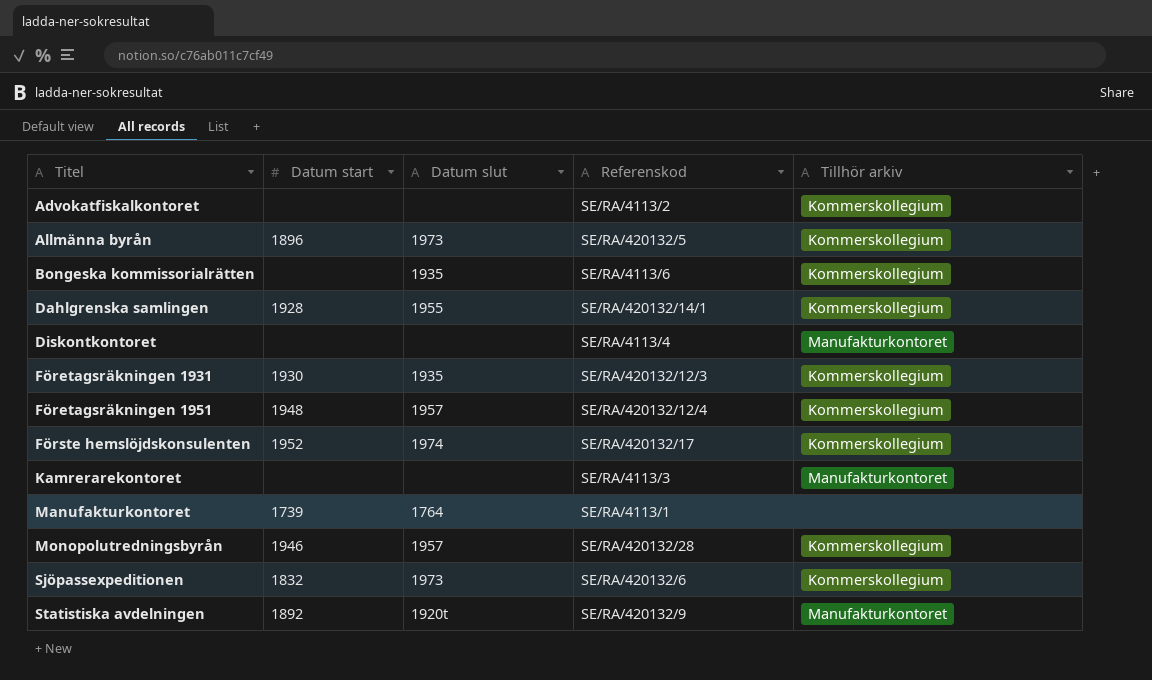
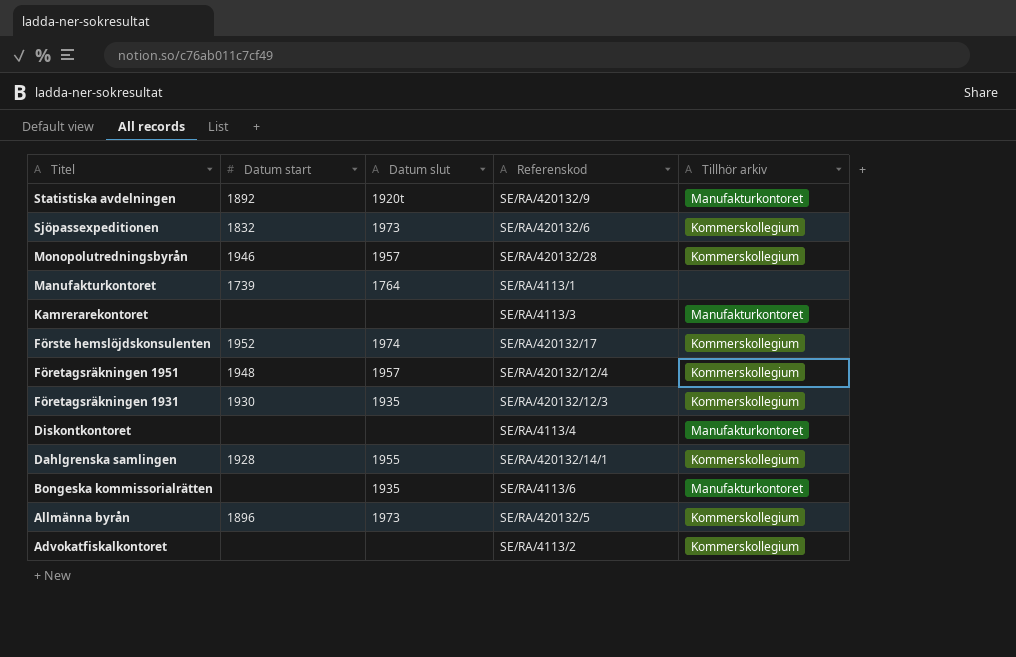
row order: Titel ascending -> Titel descending
Bongeska kommissorialrätten | Tillhör arkiv: Kommerskollegium -> Manufakturkontoret

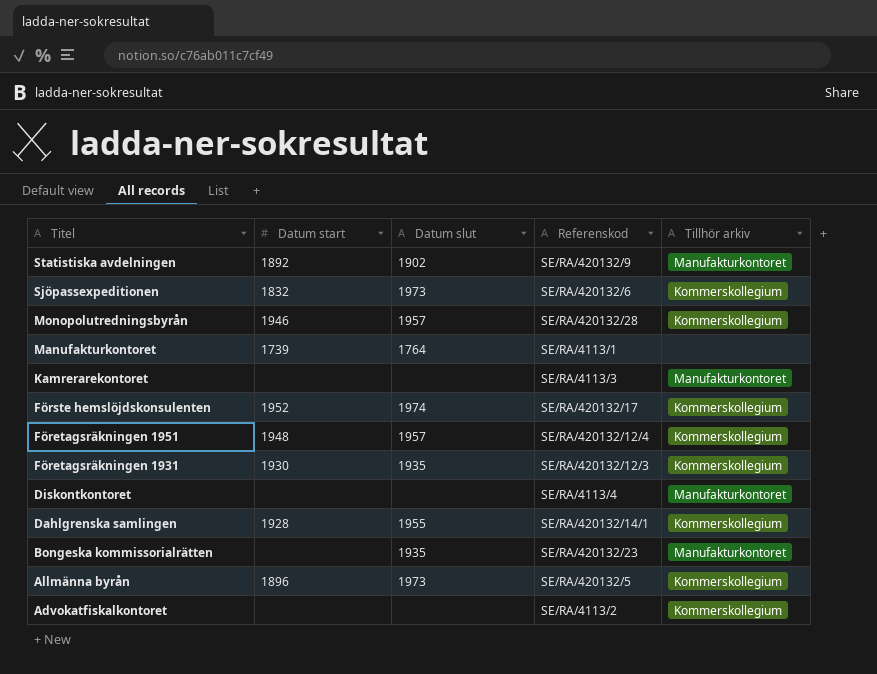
Statistiska avdelningen | Datum slut: 1920t -> 1902
Bongeska kommissorialrätten | Referenskod: SE/RA/4113/6 -> SE/RA/420132/23

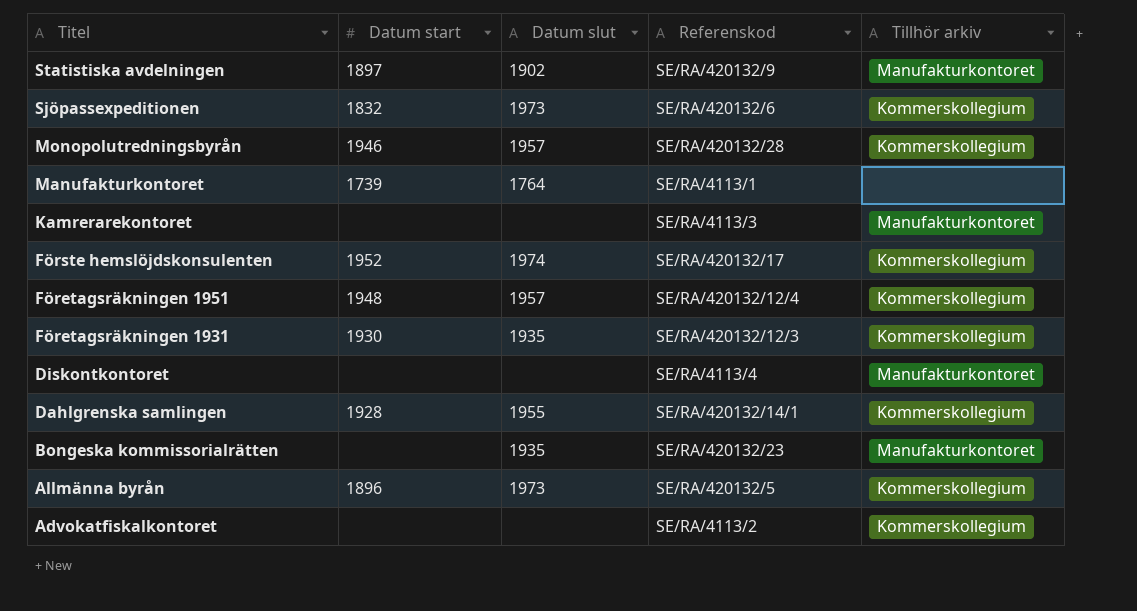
Statistiska avdelningen | Datum start: 1892 -> 1897

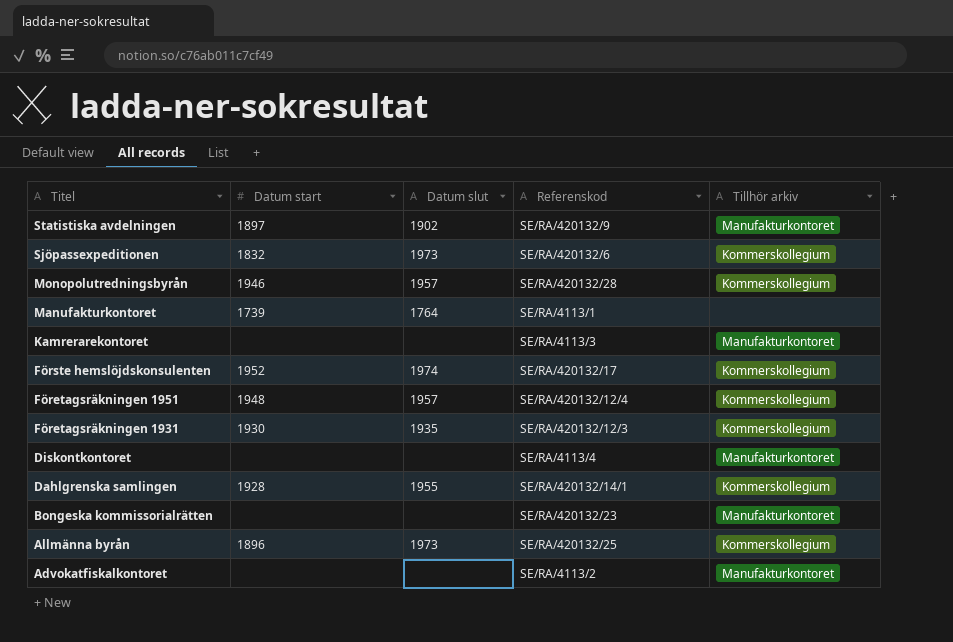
Bongeska kommissorialrätten | Datum slut: 1935 -> none
Allmänna byrån | Referenskod: SE/RA/420132/5 -> SE/RA/420132/25
Advokatfiskalkontoret | Tillhör arkiv: Kommerskollegium -> Manufakturkontoret

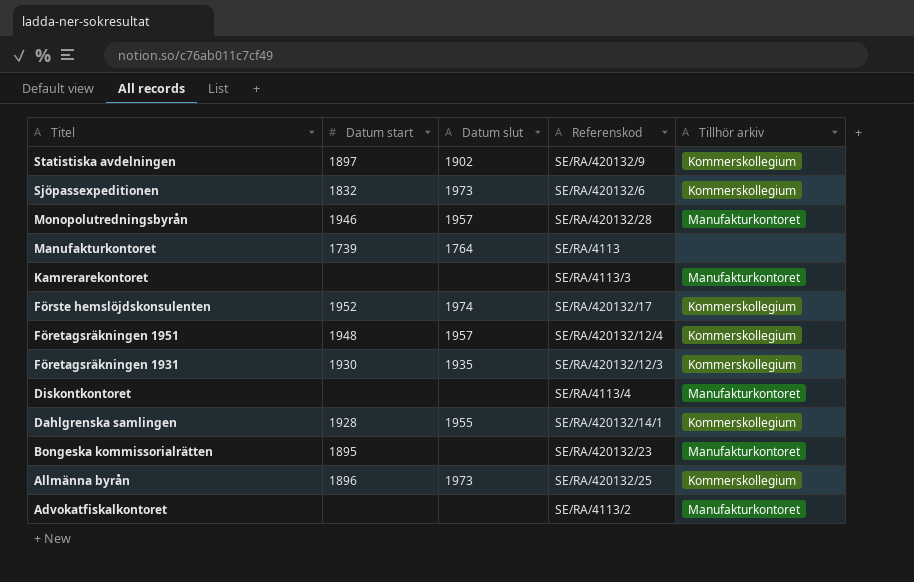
Statistiska avdelningen | Tillhör arkiv: Manufakturkontoret -> Kommerskollegium
Monopolutredningsbyrån | Tillhör arkiv: Kommerskollegium -> Manufakturkontoret
Manufakturkontoret | Referenskod: SE/RA/4113/1 -> SE/RA/4113
Bongeska kommissorialrätten | Datum start: none -> 1895

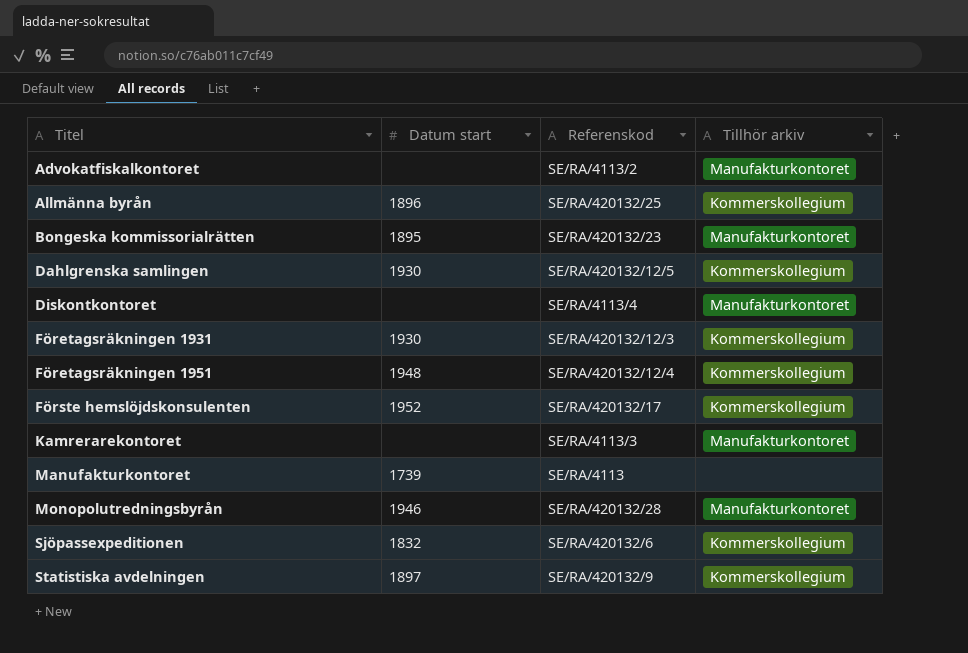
row order: Titel descending -> Titel ascending
column Datum slut | position: 3 -> none
Dahlgrenska samlingen | Datum start: 1928 -> 1930
Dahlgrenska samlingen | Referenskod: SE/RA/420132/14/1 -> SE/RA/420132/12/5

